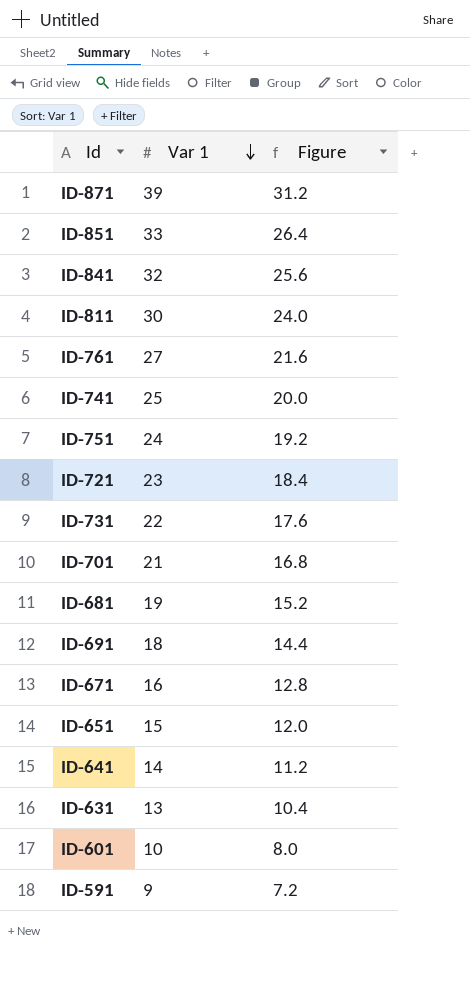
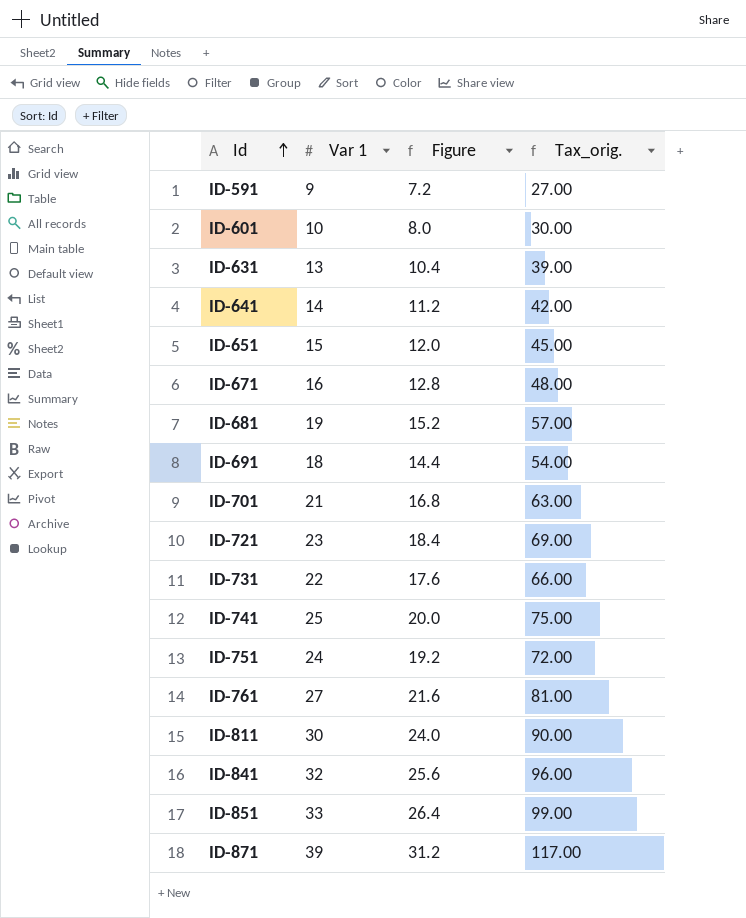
row order: Var 1 descending -> Id ascending
column Tax_orig. | formula: none -> [Var 1] * 3

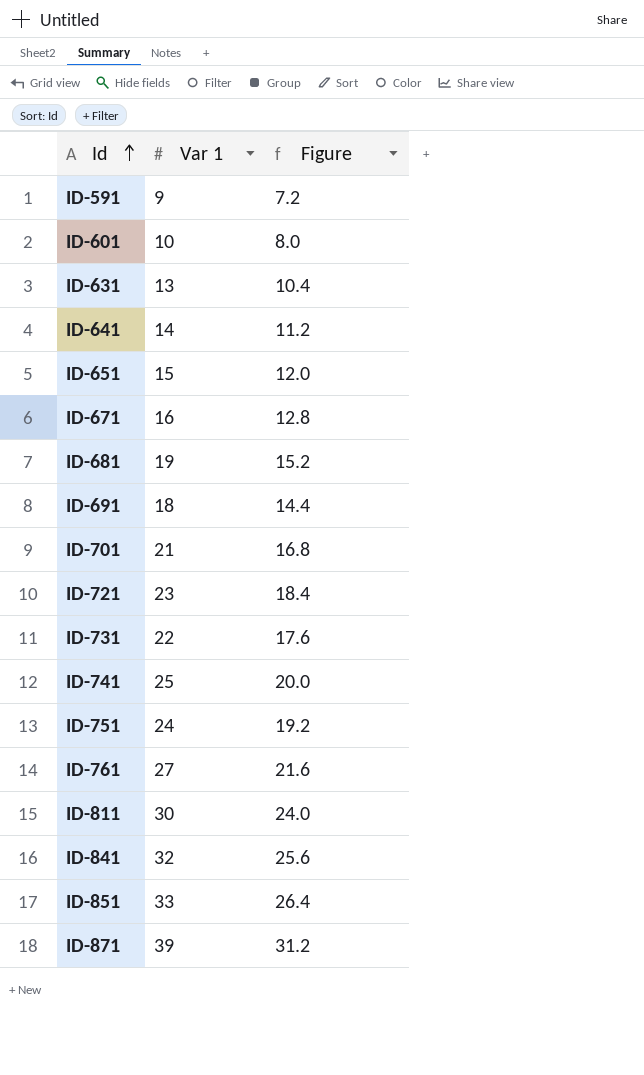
column Tax_orig. | formula: [Var 1] * 3 -> none

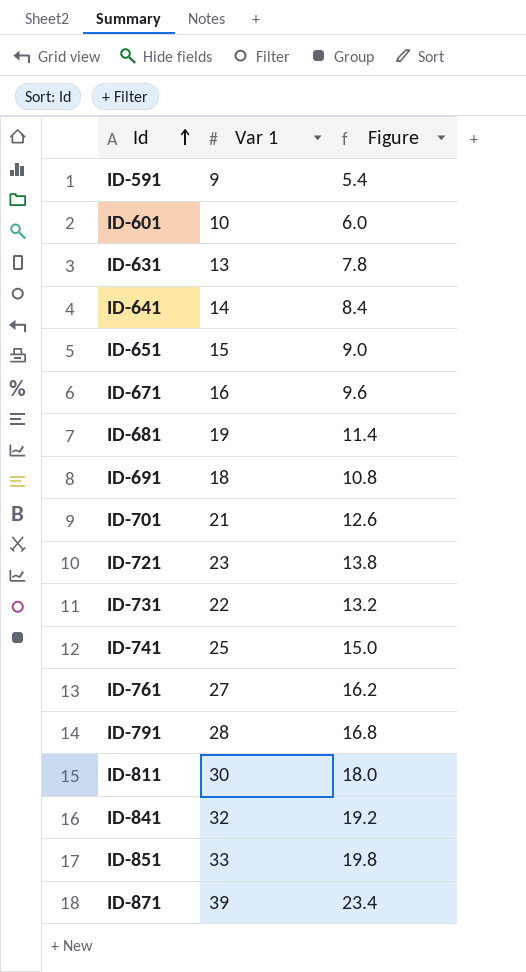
column Figure | formula: [Var 1] * 0.8 -> [Var 1] * 0.6
row ID-751: 24 | 19.2 -> none
row ID-791: none -> 28 | 16.8

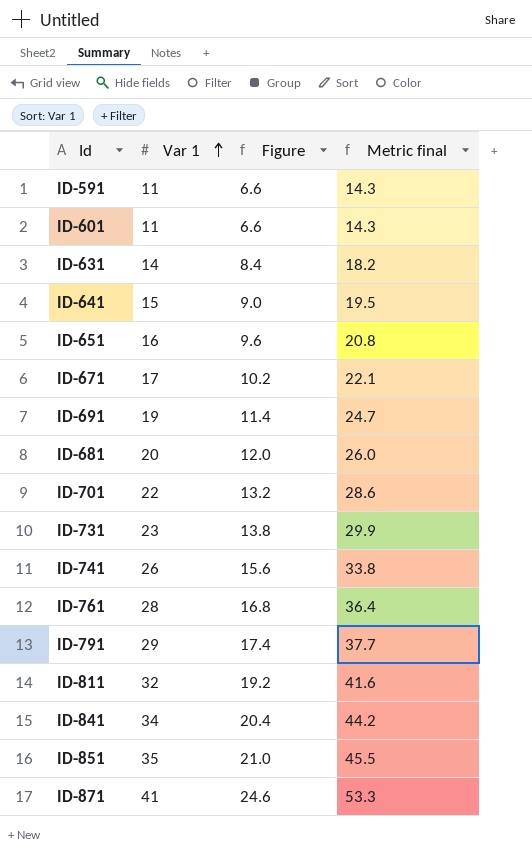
row order: Id ascending -> Var 1 ascending
column Metric final | formula: none -> [Var 1] * 1.3
row ID-721: 23 | 13.8 -> none
ID-591 | Var 1: 9 -> 11
ID-591 | Figure: 5.4 -> 6.6
ID-601 | Var 1: 10 -> 11
ID-601 | Figure: 6.0 -> 6.6
ID-631 | Var 1: 13 -> 14
ID-631 | Figure: 7.8 -> 8.4
ID-641 | Var 1: 14 -> 15
ID-641 | Figure: 8.4 -> 9.0
ID-651 | Var 1: 15 -> 16
ID-651 | Figure: 9.0 -> 9.6
ID-671 | Var 1: 16 -> 17
ID-671 | Figure: 9.6 -> 10.2
ID-691 | Var 1: 18 -> 19
ID-691 | Figure: 10.8 -> 11.4
ID-681 | Var 1: 19 -> 20
ID-681 | Figure: 11.4 -> 12.0
ID-701 | Var 1: 21 -> 22
ID-701 | Figure: 12.6 -> 13.2
ID-731 | Var 1: 22 -> 23
ID-731 | Figure: 13.2 -> 13.8
ID-741 | Var 1: 25 -> 26
ID-741 | Figure: 15.0 -> 15.6
ID-761 | Var 1: 27 -> 28
ID-761 | Figure: 16.2 -> 16.8
ID-791 | Var 1: 28 -> 29
ID-791 | Figure: 16.8 -> 17.4
ID-811 | Var 1: 30 -> 32
ID-811 | Figure: 18.0 -> 19.2
ID-841 | Var 1: 32 -> 34
ID-841 | Figure: 19.2 -> 20.4
ID-851 | Var 1: 33 -> 35
ID-851 | Figure: 19.8 -> 21.0
ID-871 | Var 1: 39 -> 41
ID-871 | Figure: 23.4 -> 24.6

